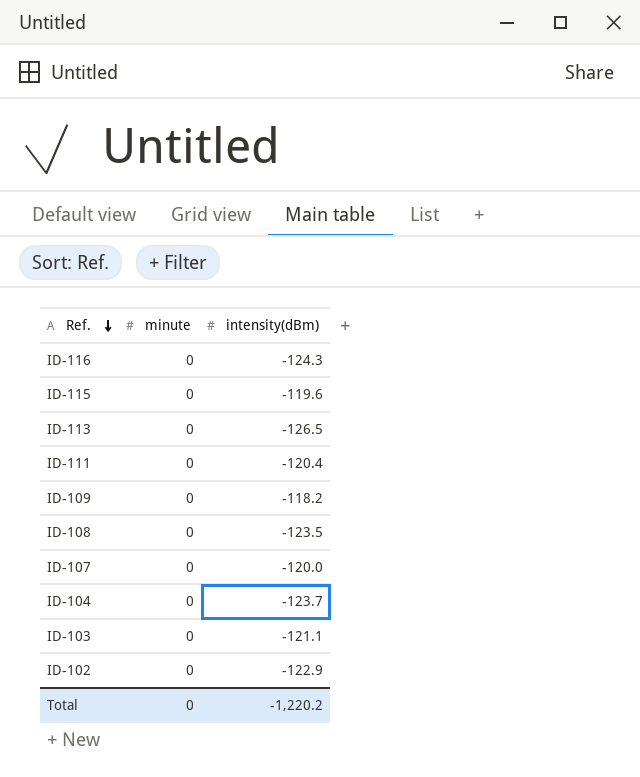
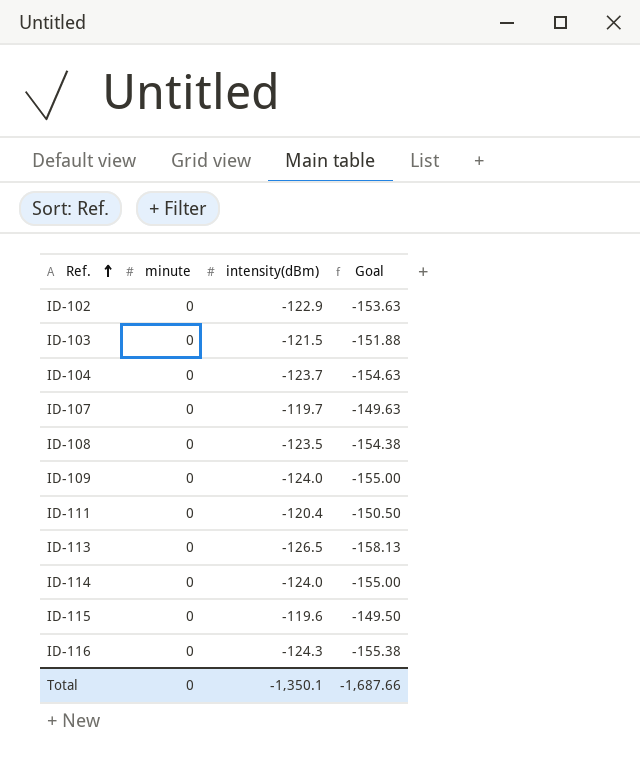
row order: Ref. descending -> Ref. ascending
column Goal | formula: none -> [intensity(dBm)] * 1.25
ID-103 | intensity(dBm): -121.1 -> -121.5
ID-107 | intensity(dBm): -120.0 -> -119.7
ID-109 | intensity(dBm): -118.2 -> -124.0
row ID-114: none -> 0 | -124.0 | -155.00
Total | intensity(dBm): -1,220.2 -> -1,350.1

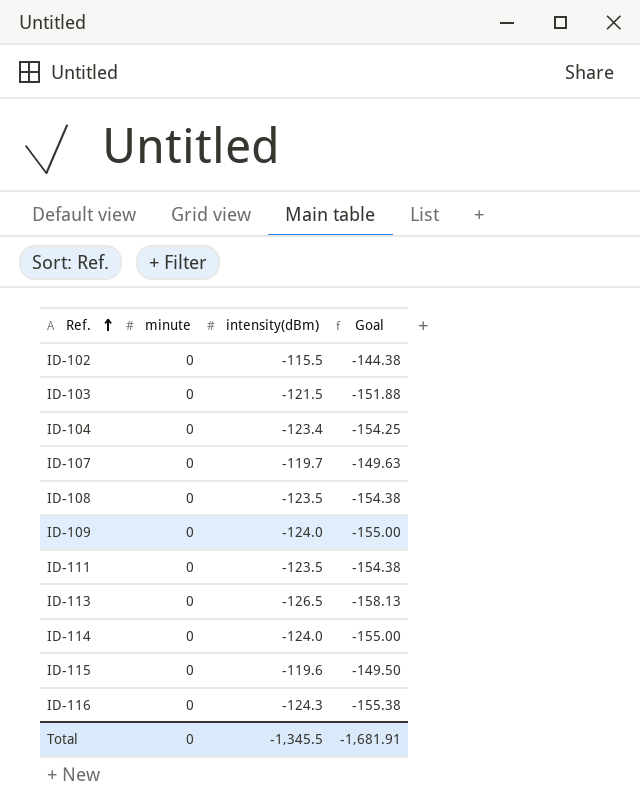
ID-102 | intensity(dBm): -122.9 -> -115.5
ID-102 | Goal: -153.63 -> -144.38
ID-104 | intensity(dBm): -123.7 -> -123.4
ID-104 | Goal: -154.63 -> -154.25
ID-111 | intensity(dBm): -120.4 -> -123.5
ID-111 | Goal: -150.50 -> -154.38
Total | intensity(dBm): -1,350.1 -> -1,345.5
Total | Goal: -1,687.66 -> -1,681.91

